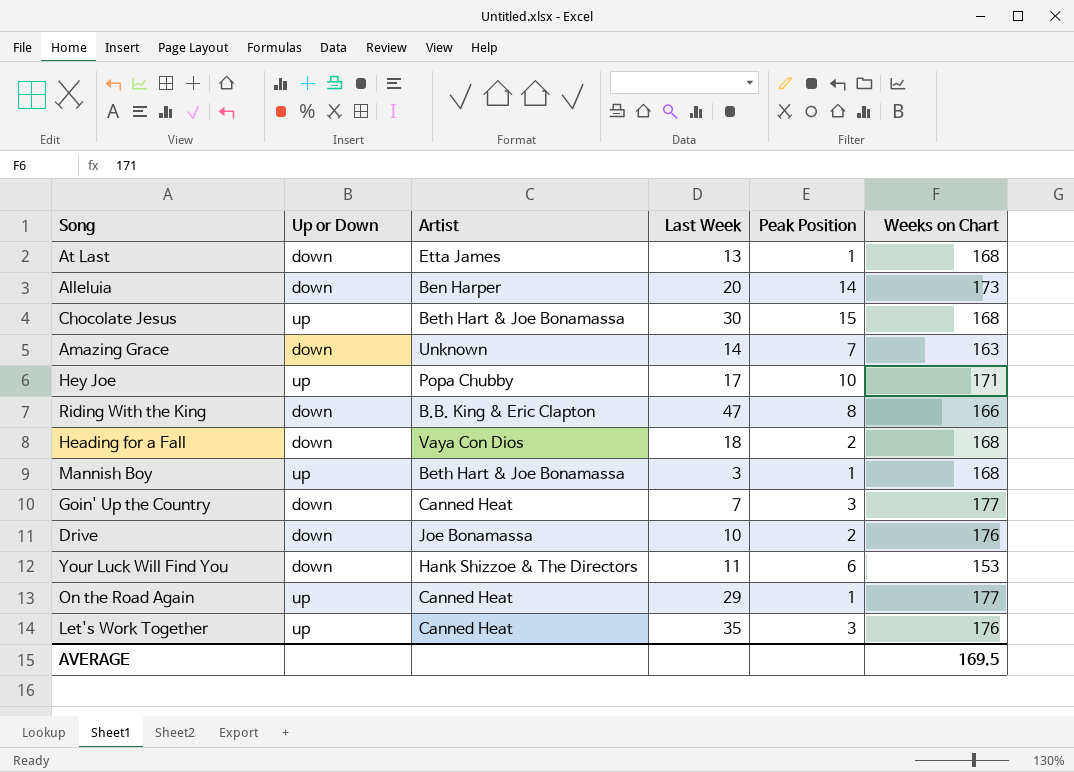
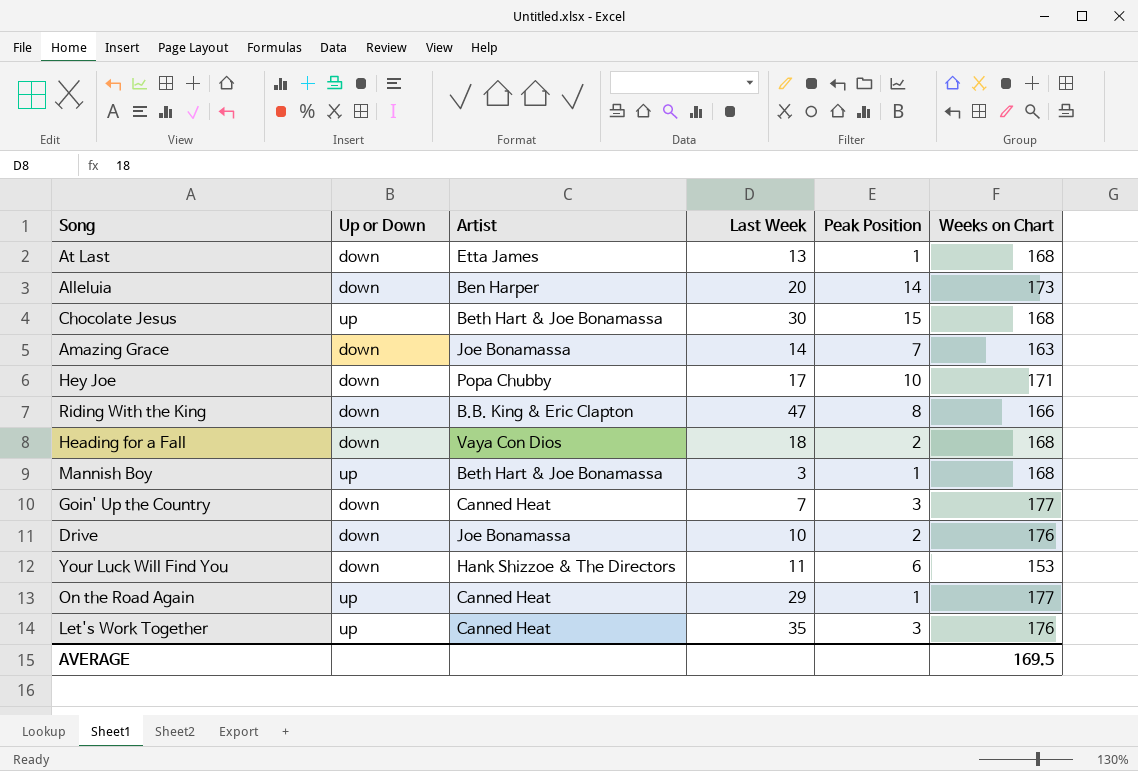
Amazing Grace | Artist: Unknown -> Joe Bonamassa
Hey Joe | Up or Down: up -> down

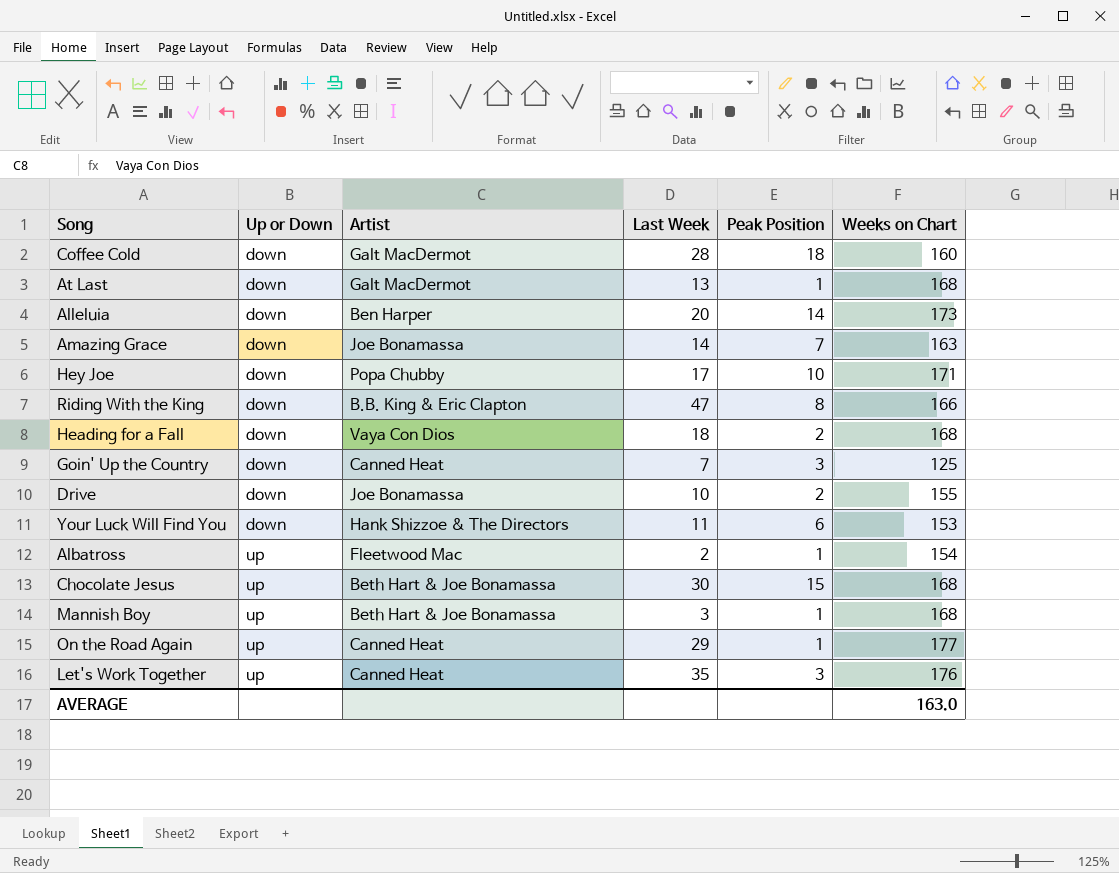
row order: none -> Up or Down ascending
row Coffee Cold: none -> down | Galt MacDermot | 28 | 18 | 160
At Last | Artist: Etta James -> Galt MacDermot
Goin' Up the Country | Weeks on Chart: 177 -> 125
Drive | Weeks on Chart: 176 -> 155
row Albatross: none -> up | Fleetwood Mac | 2 | 1 | 154
AVERAGE | Weeks on Chart: 169.5 -> 163.0

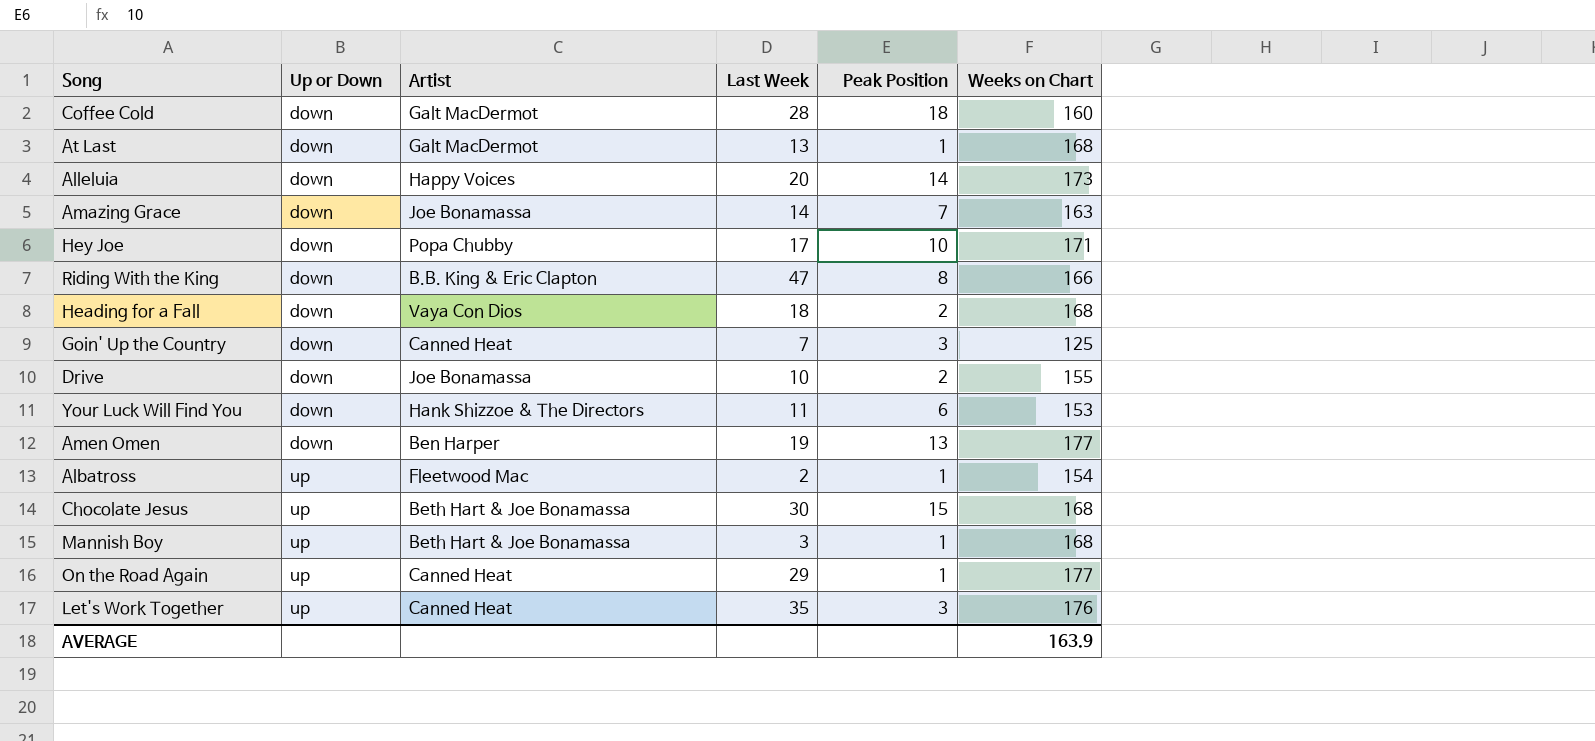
Alleluia | Artist: Ben Harper -> Happy Voices
row Amen Omen: none -> down | Ben Harper | 19 | 13 | 177
AVERAGE | Weeks on Chart: 163.0 -> 163.9

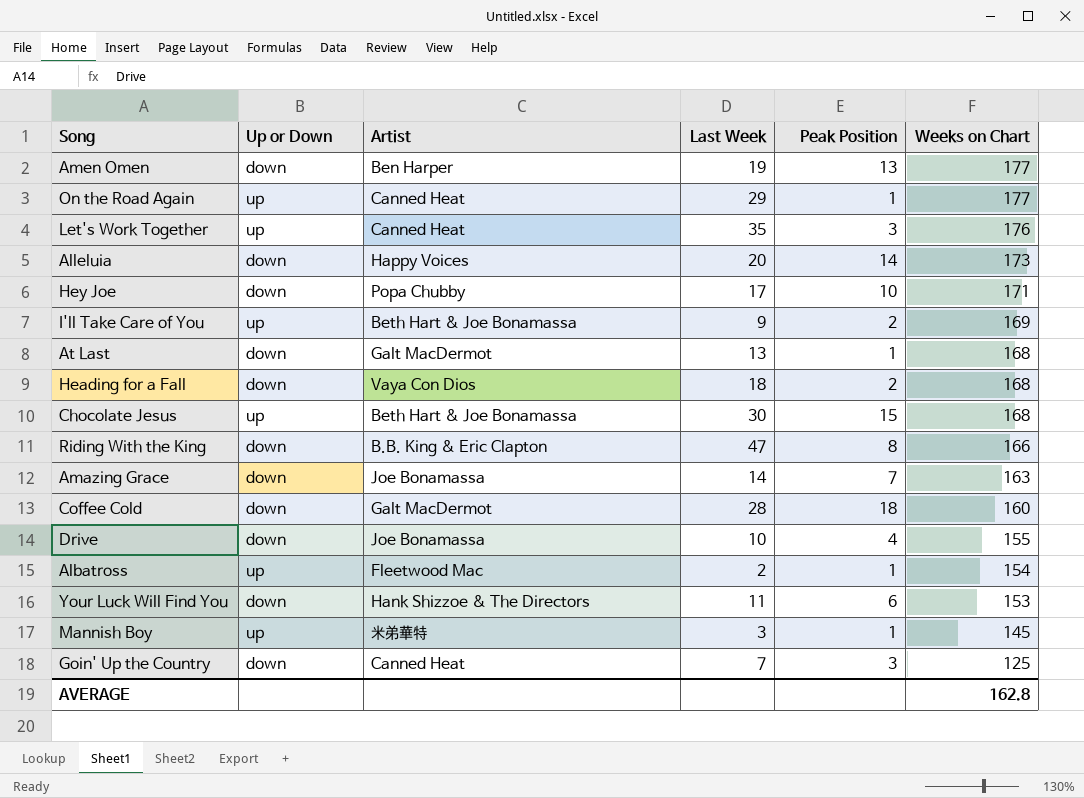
row order: Up or Down ascending -> Weeks on Chart descending
row I'll Take Care of You: none -> up | Beth Hart & Joe Bonamassa | 9 | 2 | 169
Drive | Peak Position: 2 -> 4
Mannish Boy | Artist: Beth Hart & Joe Bonamassa -> 米弟華特
Mannish Boy | Weeks on Chart: 168 -> 145
AVERAGE | Weeks on Chart: 163.9 -> 162.8

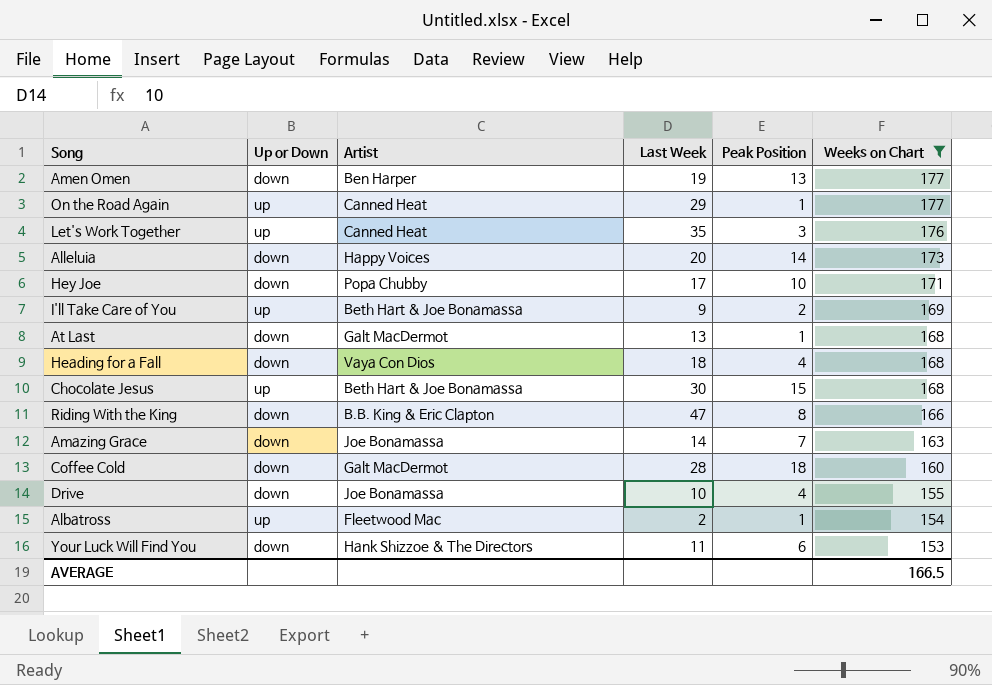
filter: none -> Weeks on Chart >= 153
Heading for a Fall | Peak Position: 2 -> 4
AVERAGE | Weeks on Chart: 162.8 -> 166.5

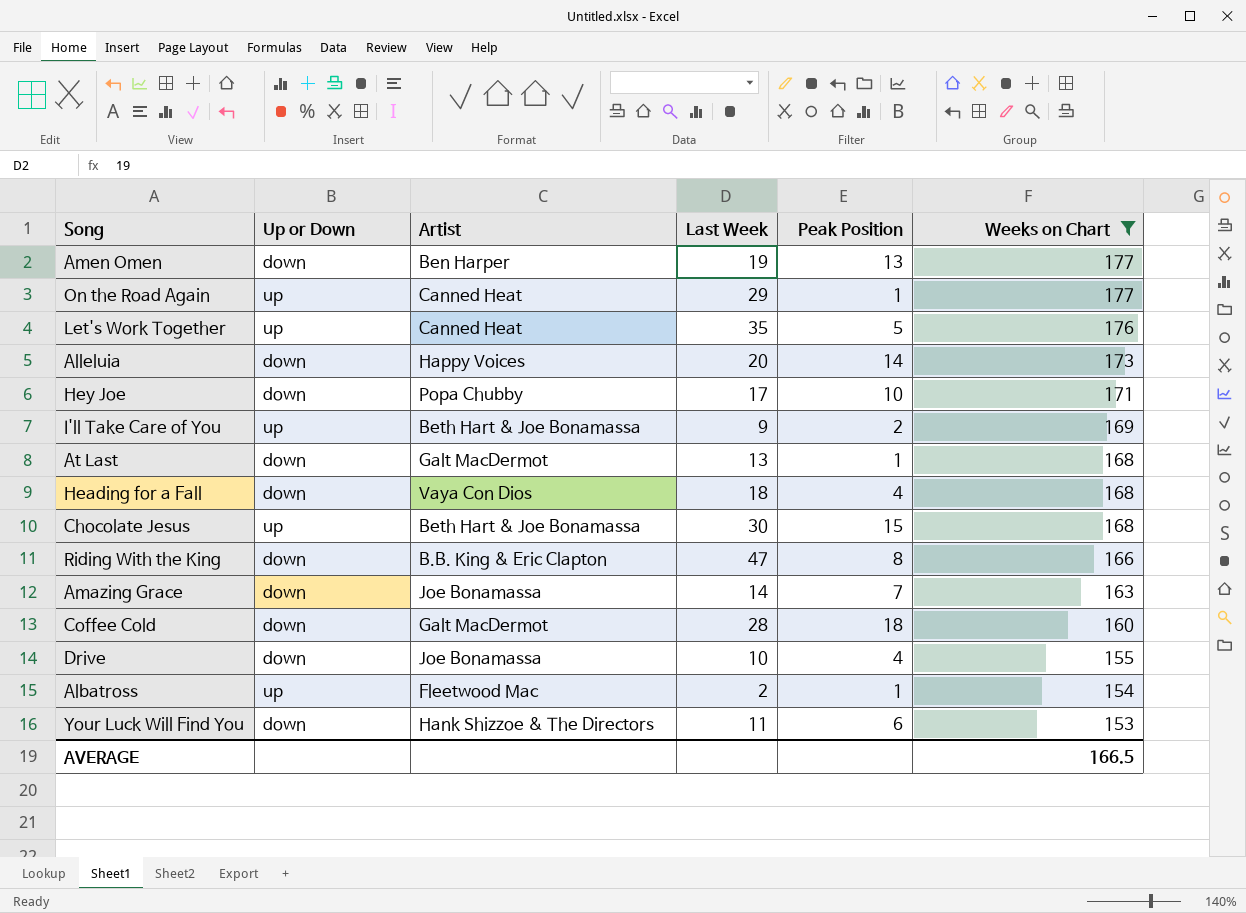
Let's Work Together | Peak Position: 3 -> 5

